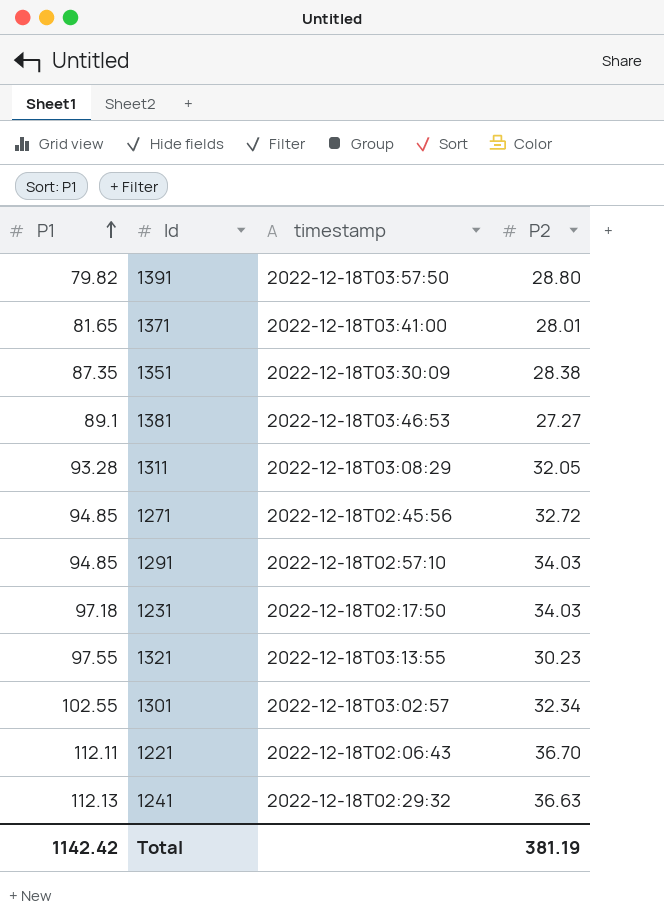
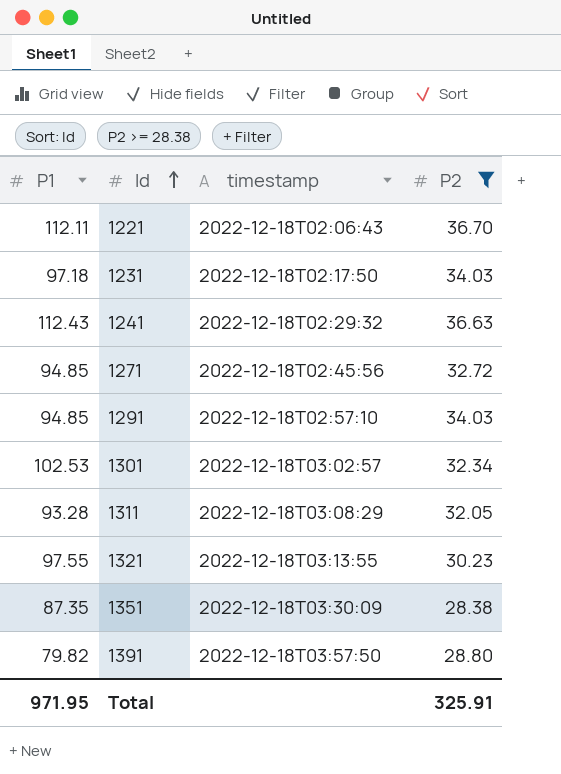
filter: none -> P2 >= 28.38
row order: P1 ascending -> Id ascending
1241 | P1: 112.13 -> 112.43
1301 | P1: 102.55 -> 102.53
Total | P1: 1142.42 -> 971.95
Total | P2: 381.19 -> 325.91

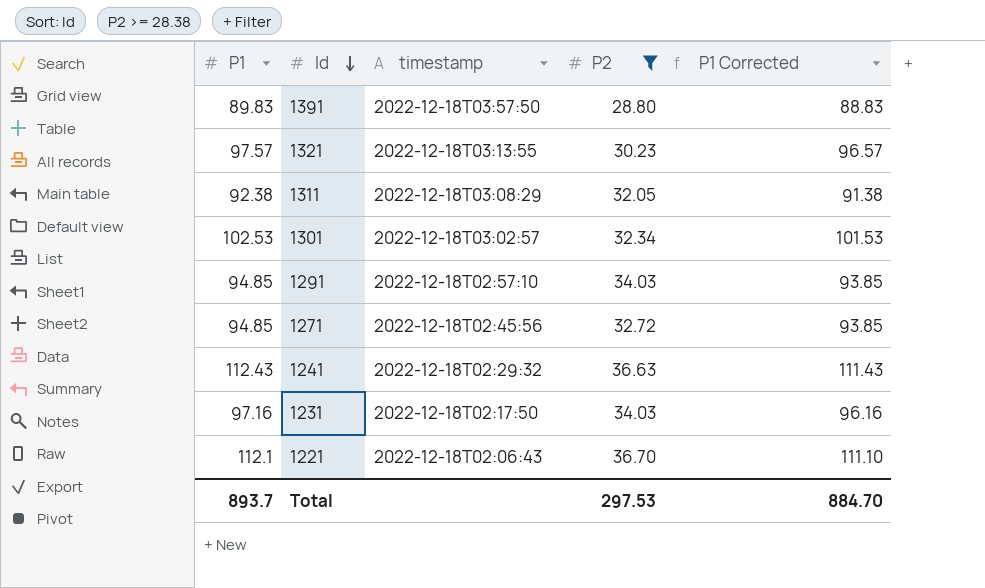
row order: Id ascending -> Id descending
column P1 Corrected | formula: none -> [P1] - 1
row 1351: 87.35 | 2022-12-18T03:30:09 | 28.38 -> none
1391 | P1: 79.82 -> 89.83
1321 | P1: 97.55 -> 97.57
1311 | P1: 93.28 -> 92.38
1231 | P1: 97.18 -> 97.16
1221 | P1: 112.11 -> 112.1
Total | P1: 971.95 -> 893.7
Total | P2: 325.91 -> 297.53

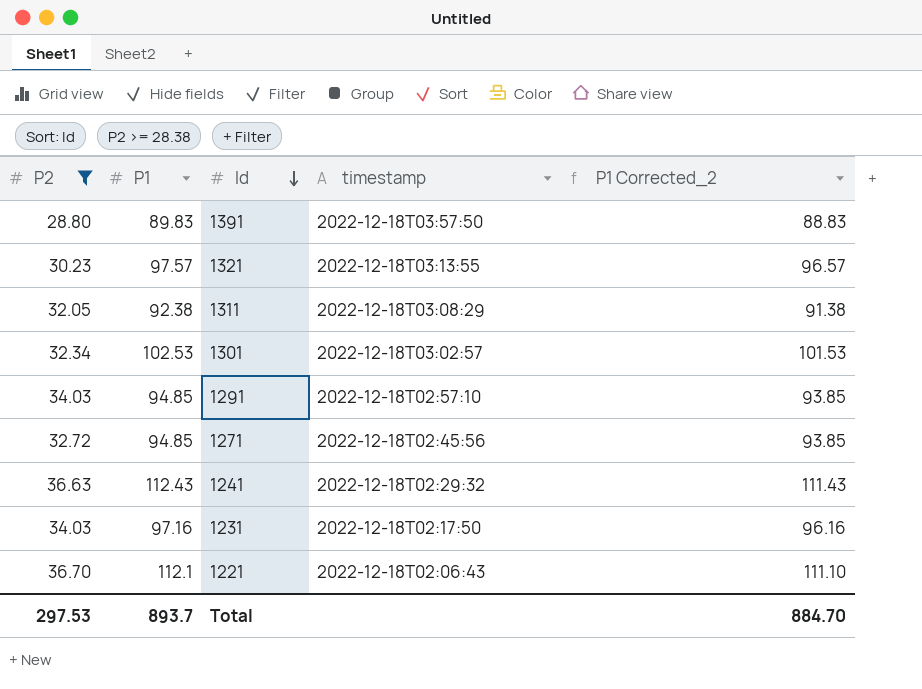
column P2 | position: 4 -> 1
column name: P1 Corrected -> P1 Corrected_2

